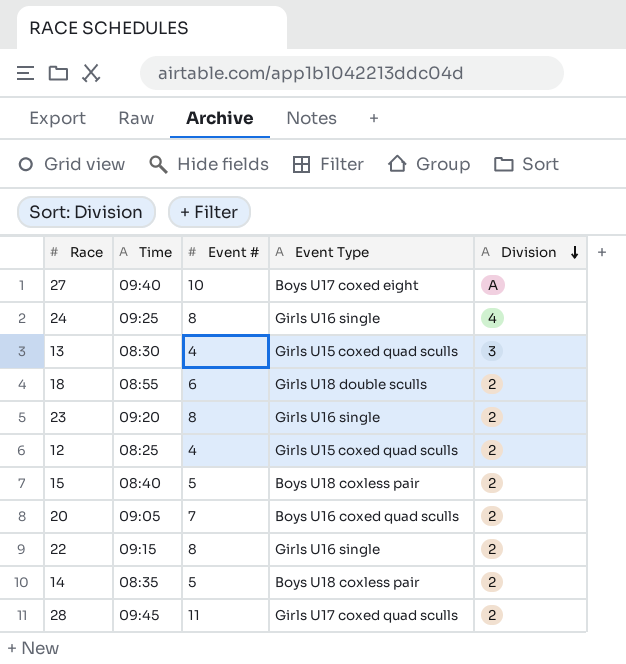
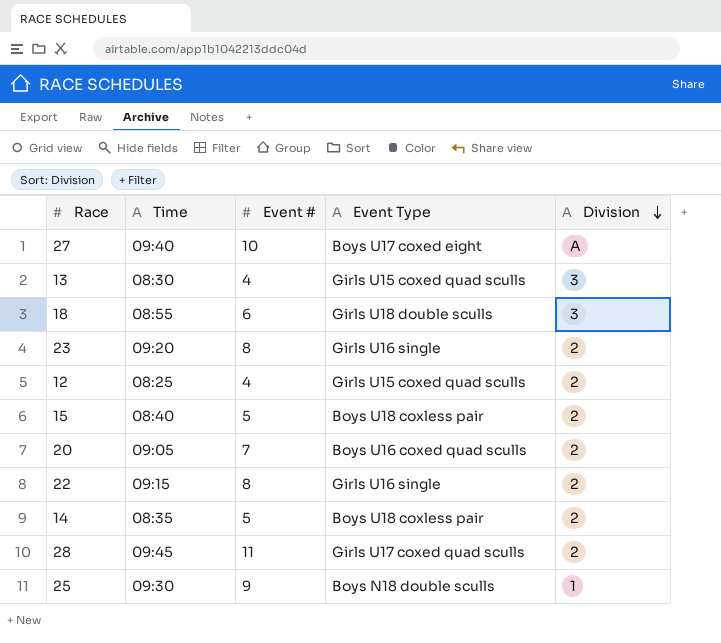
row 24: 09:25 | 8 | Girls U16 single | 4 -> none
18 | Division: 2 -> 3
row 25: none -> 09:30 | 9 | Boys N18 double sculls | 1

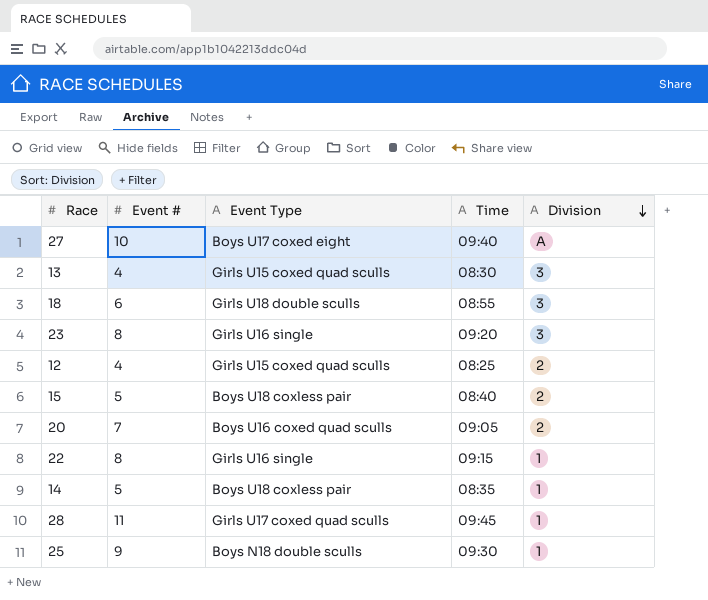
column Time | position: 2 -> 4
23 | Division: 2 -> 3
22 | Division: 2 -> 1
14 | Division: 2 -> 1
28 | Division: 2 -> 1

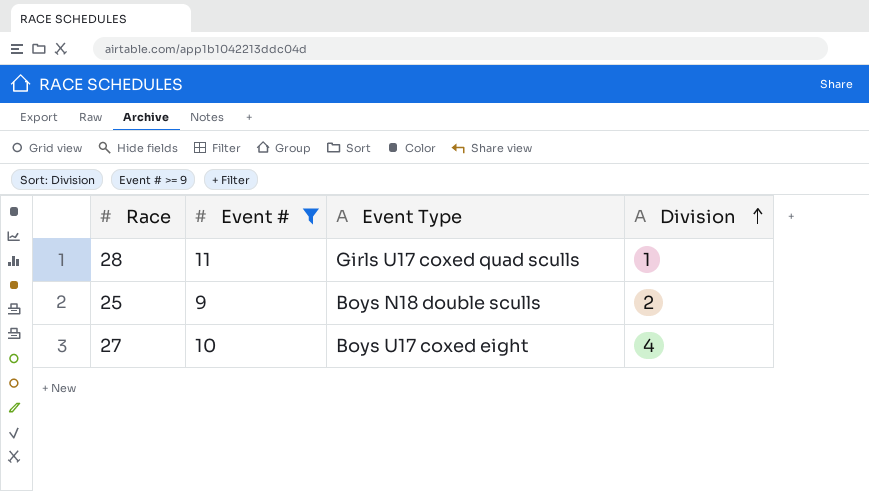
filter: none -> Event # >= 9
row order: Division descending -> Division ascending
column Time | position: 4 -> none
25 | Division: 1 -> 2
27 | Division: A -> 4

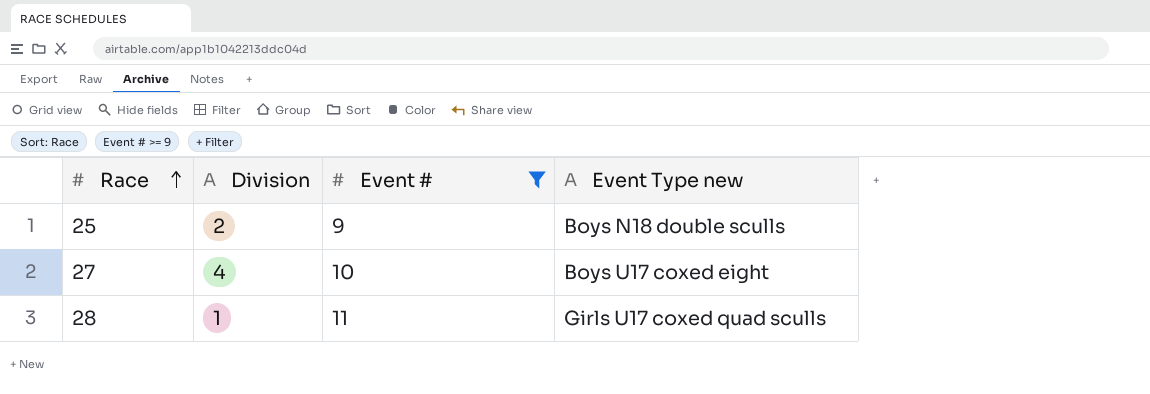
row order: Division ascending -> Race ascending
column Division | position: 4 -> 2
column name: Event Type -> Event Type new

